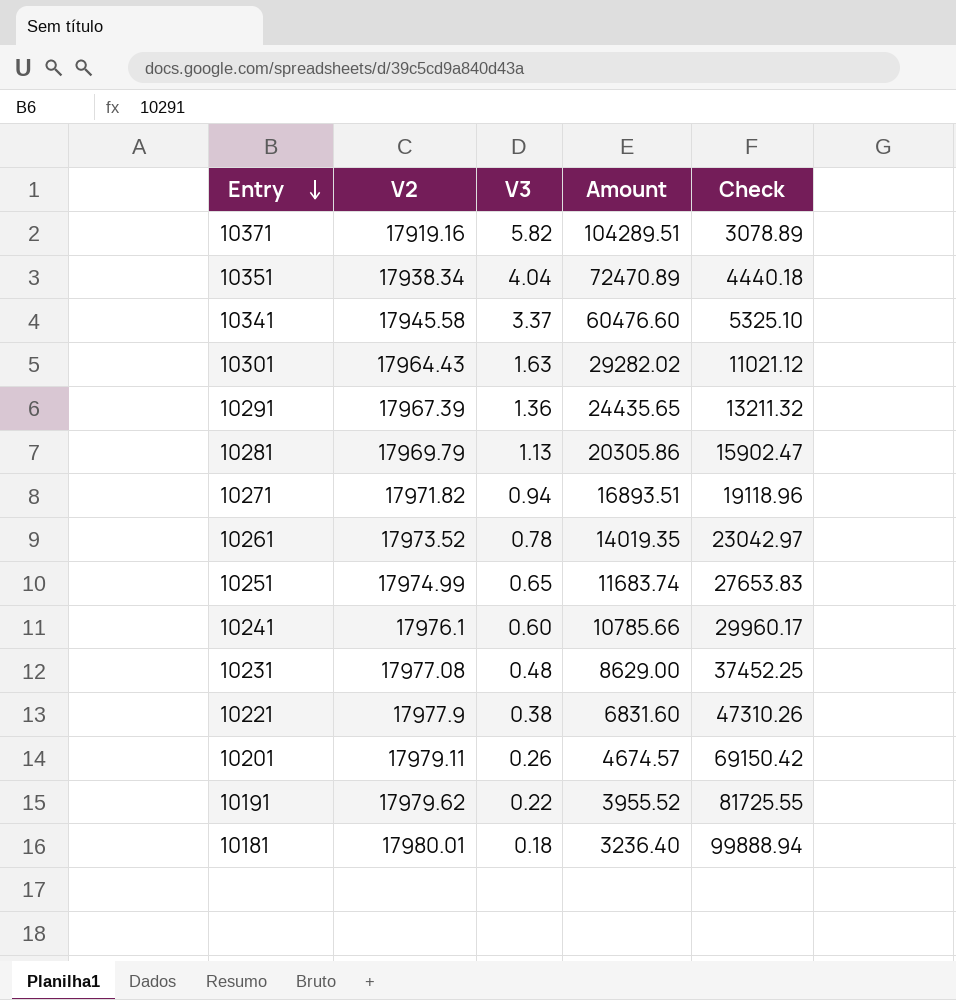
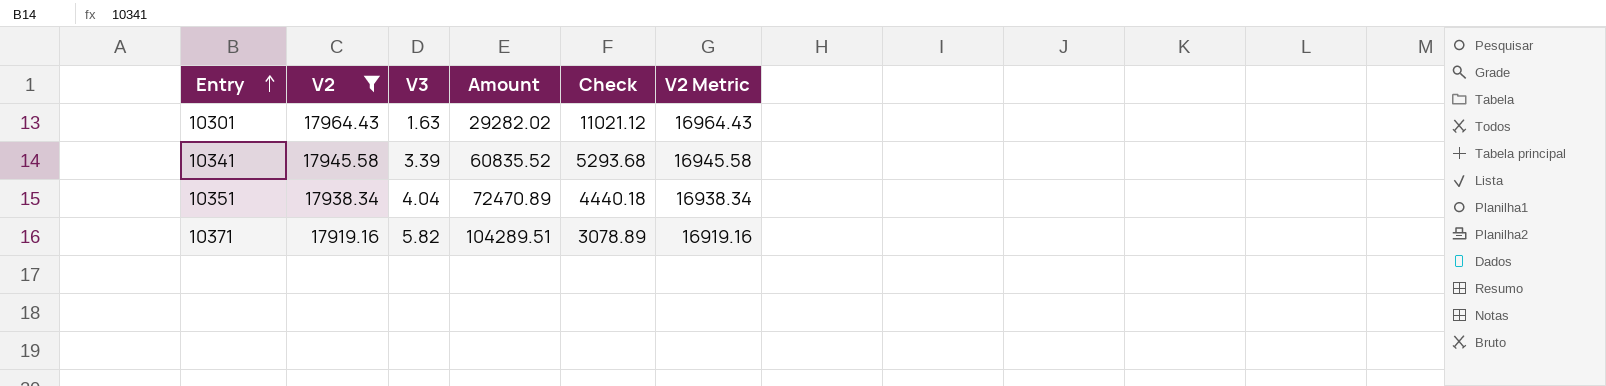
filter: none -> V2 <= 17964.43
row order: Entry descending -> Entry ascending
column V2 Metric | formula: none -> [V2] - 1000
10341 | V3: 3.37 -> 3.39
10341 | Amount: 60476.60 -> 60835.52
10341 | Check: 5325.10 -> 5293.68

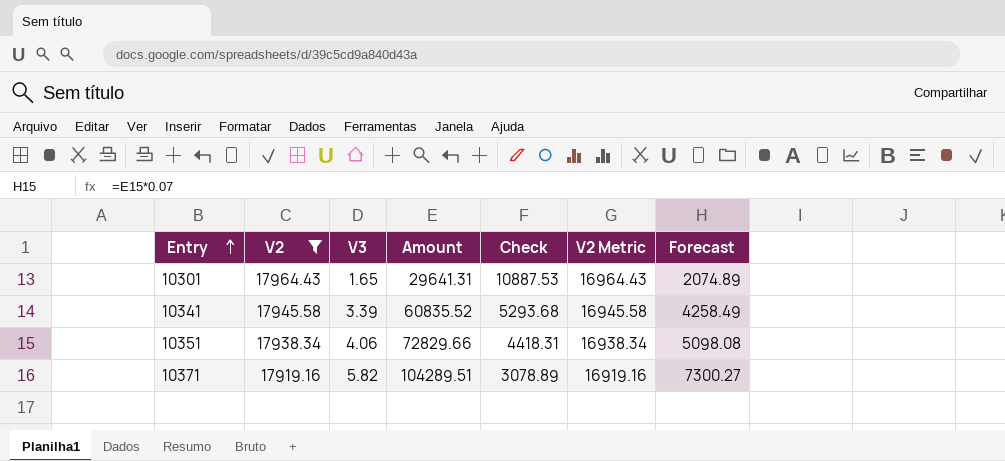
column Forecast | formula: none -> [Amount] * 0.07
10301 | V3: 1.63 -> 1.65
10301 | Amount: 29282.02 -> 29641.31
10301 | Check: 11021.12 -> 10887.53
10351 | V3: 4.04 -> 4.06
10351 | Amount: 72470.89 -> 72829.66
10351 | Check: 4440.18 -> 4418.31

